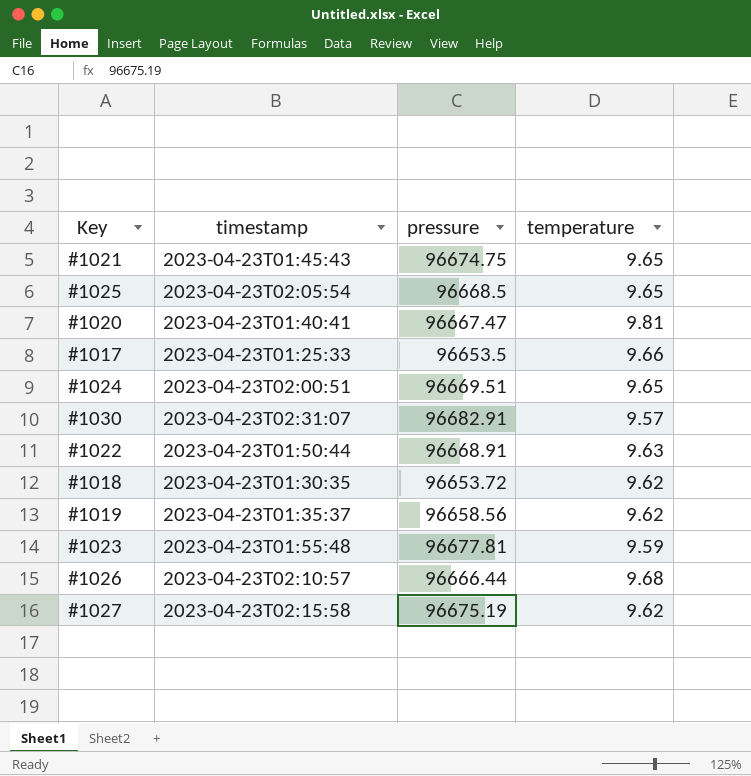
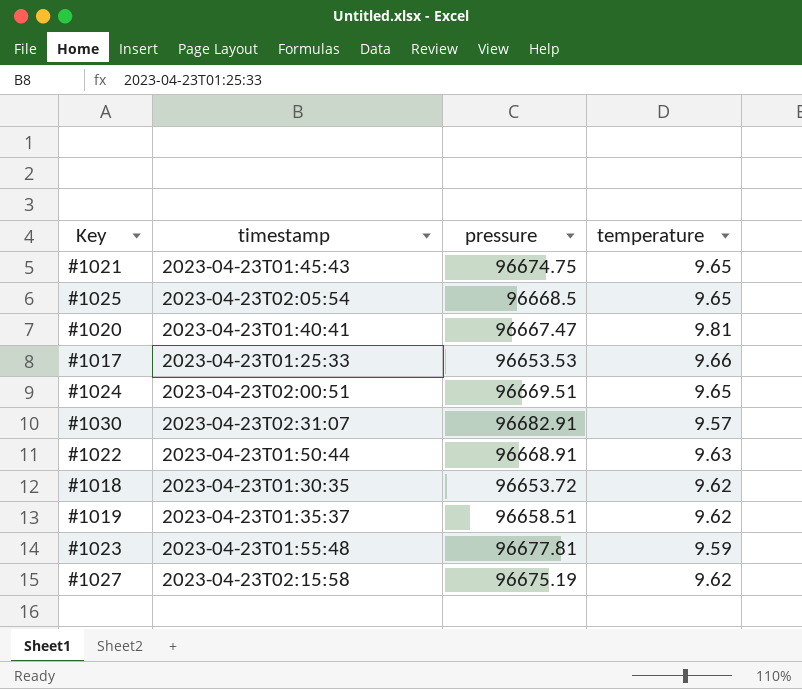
row #1026: 2023-04-23T02:10:57 | 96666.44 | 9.68 -> none
#1017 | pressure: 96653.5 -> 96653.53
#1019 | pressure: 96658.56 -> 96658.51

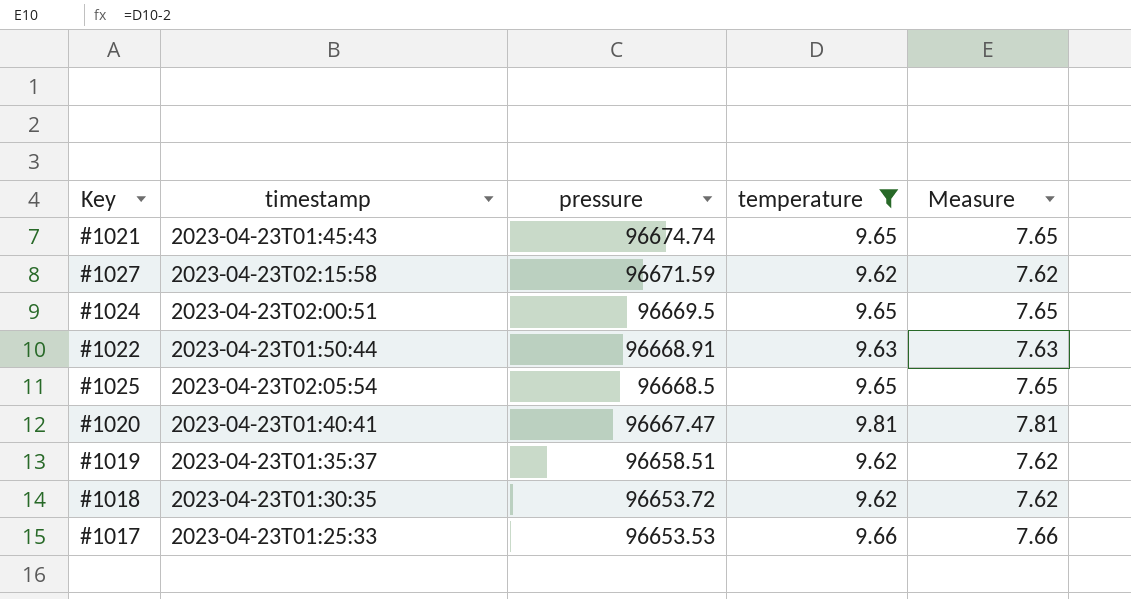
filter: none -> temperature >= 9.62
row order: none -> pressure descending
column Measure | formula: none -> [temperature] - 2
#1021 | pressure: 96674.75 -> 96674.74
#1027 | pressure: 96675.19 -> 96671.59
#1024 | pressure: 96669.51 -> 96669.5

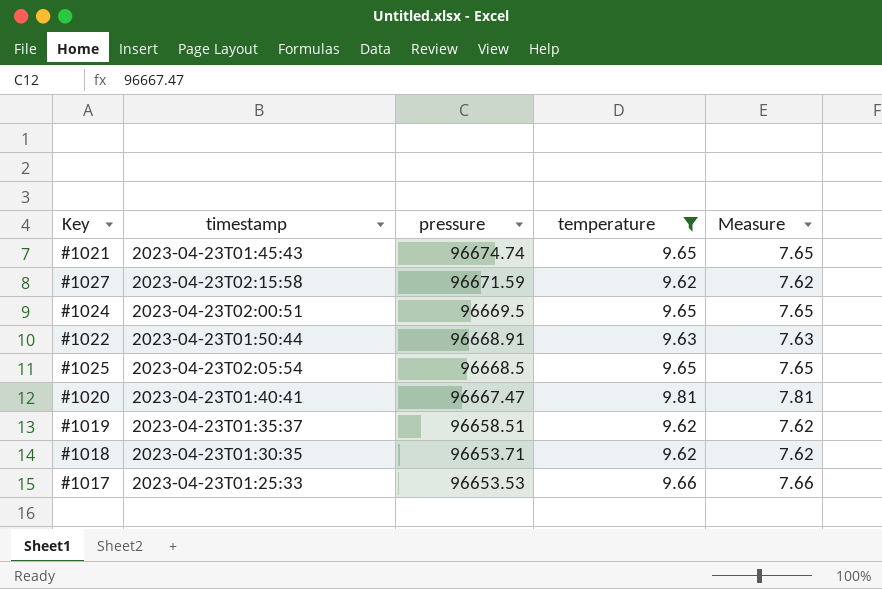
#1018 | pressure: 96653.72 -> 96653.71

